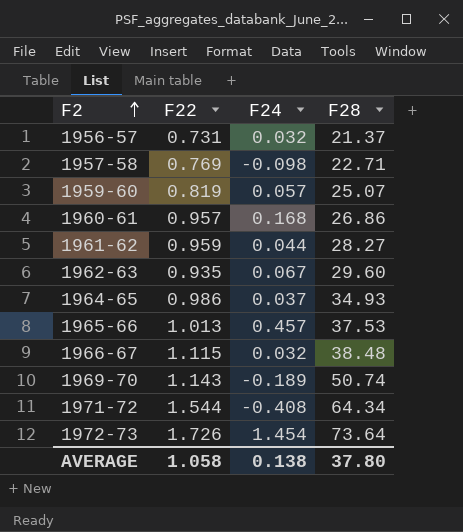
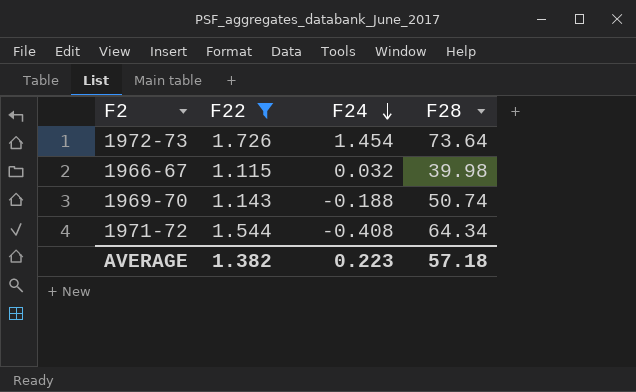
filter: none -> F22 >= 1.115
row order: F2 ascending -> F24 descending
1966-67 | F28: 38.48 -> 39.98
1969-70 | F24: -0.189 -> -0.188
AVERAGE | F22: 1.058 -> 1.382
AVERAGE | F24: 0.138 -> 0.223
AVERAGE | F28: 37.80 -> 57.18

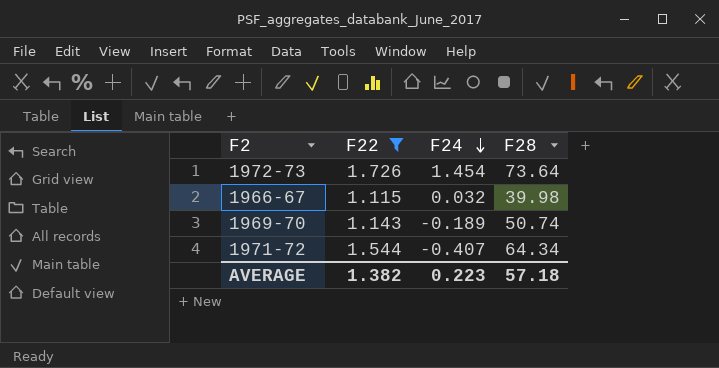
1969-70 | F24: -0.188 -> -0.189
1971-72 | F24: -0.408 -> -0.407

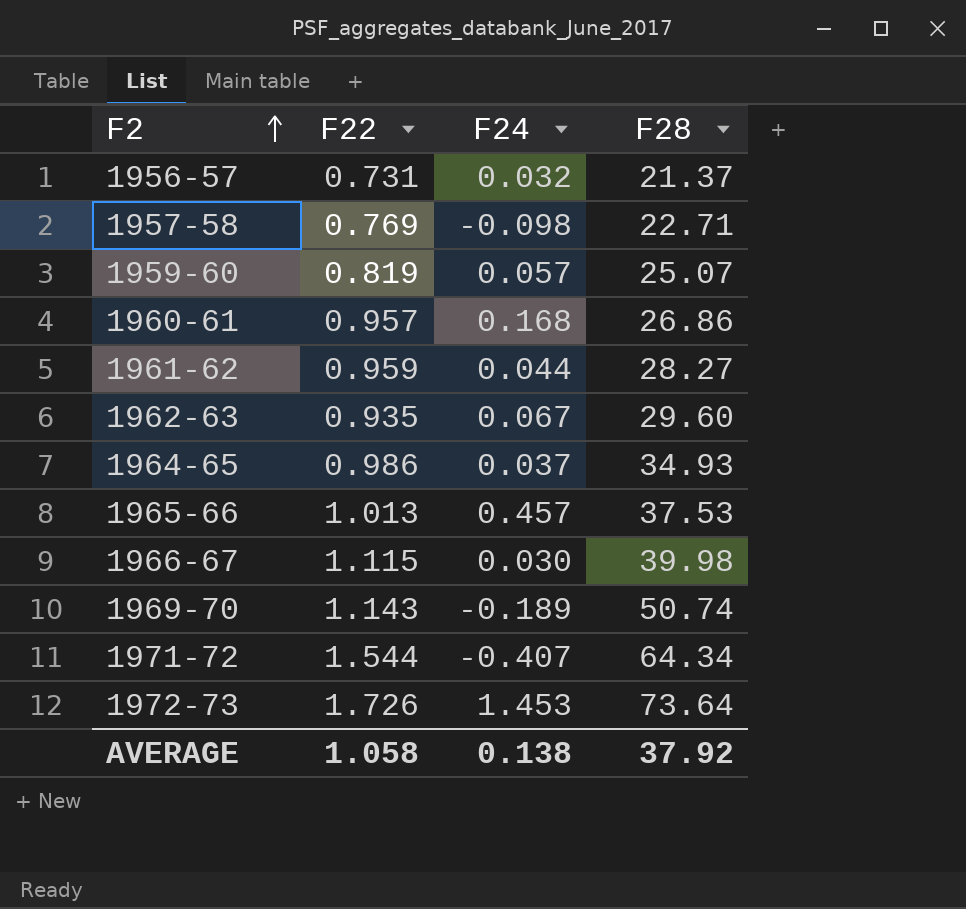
filter: F22 >= 1.115 -> none
row order: F24 descending -> F2 ascending
1966-67 | F24: 0.032 -> 0.030
1972-73 | F24: 1.454 -> 1.453
AVERAGE | F22: 1.382 -> 1.058
AVERAGE | F24: 0.223 -> 0.138
AVERAGE | F28: 57.18 -> 37.92

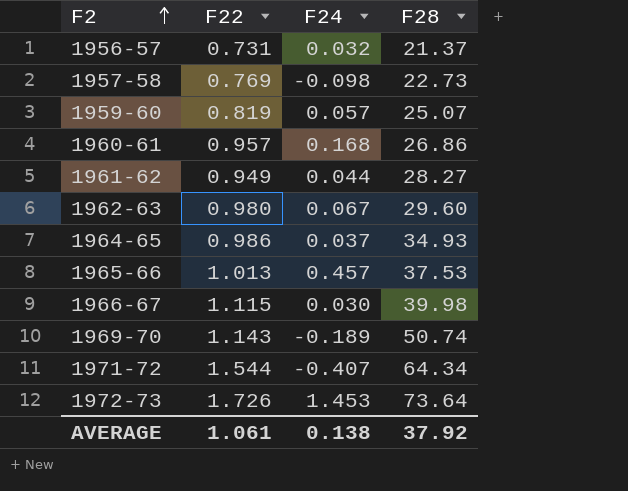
1957-58 | F28: 22.71 -> 22.73
1961-62 | F22: 0.959 -> 0.949
1962-63 | F22: 0.935 -> 0.980
AVERAGE | F22: 1.058 -> 1.061

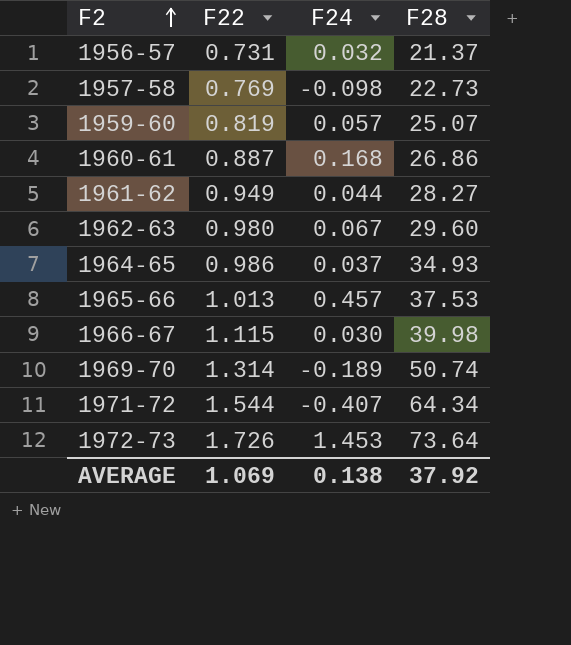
1960-61 | F22: 0.957 -> 0.887
1969-70 | F22: 1.143 -> 1.314
AVERAGE | F22: 1.061 -> 1.069

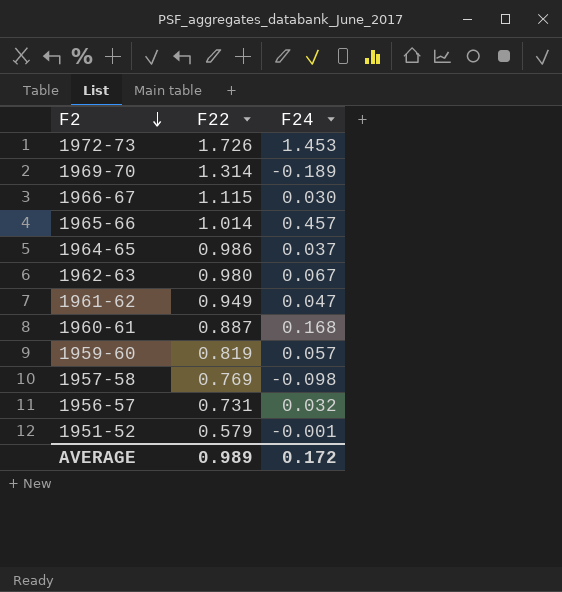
row order: F2 ascending -> F2 descending
column F28 | position: 4 -> none
row 1971-72: 1.544 | -0.407 | 64.34 -> none
1965-66 | F22: 1.013 -> 1.014
1961-62 | F24: 0.044 -> 0.047
row 1951-52: none -> 0.579 | -0.001
AVERAGE | F22: 1.069 -> 0.989
AVERAGE | F24: 0.138 -> 0.172

